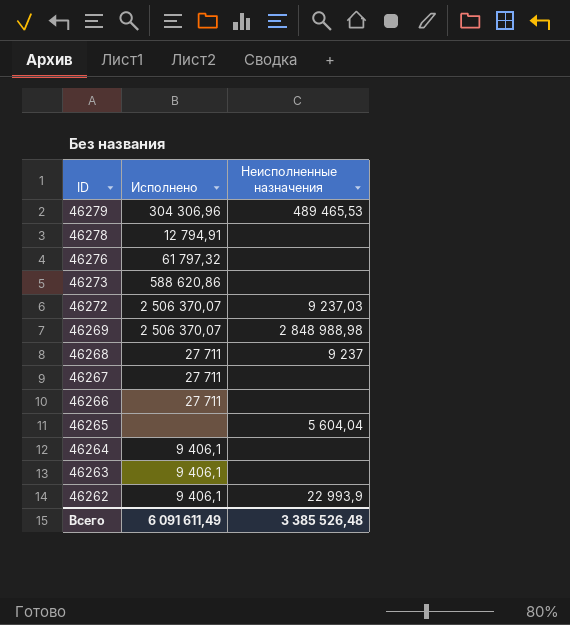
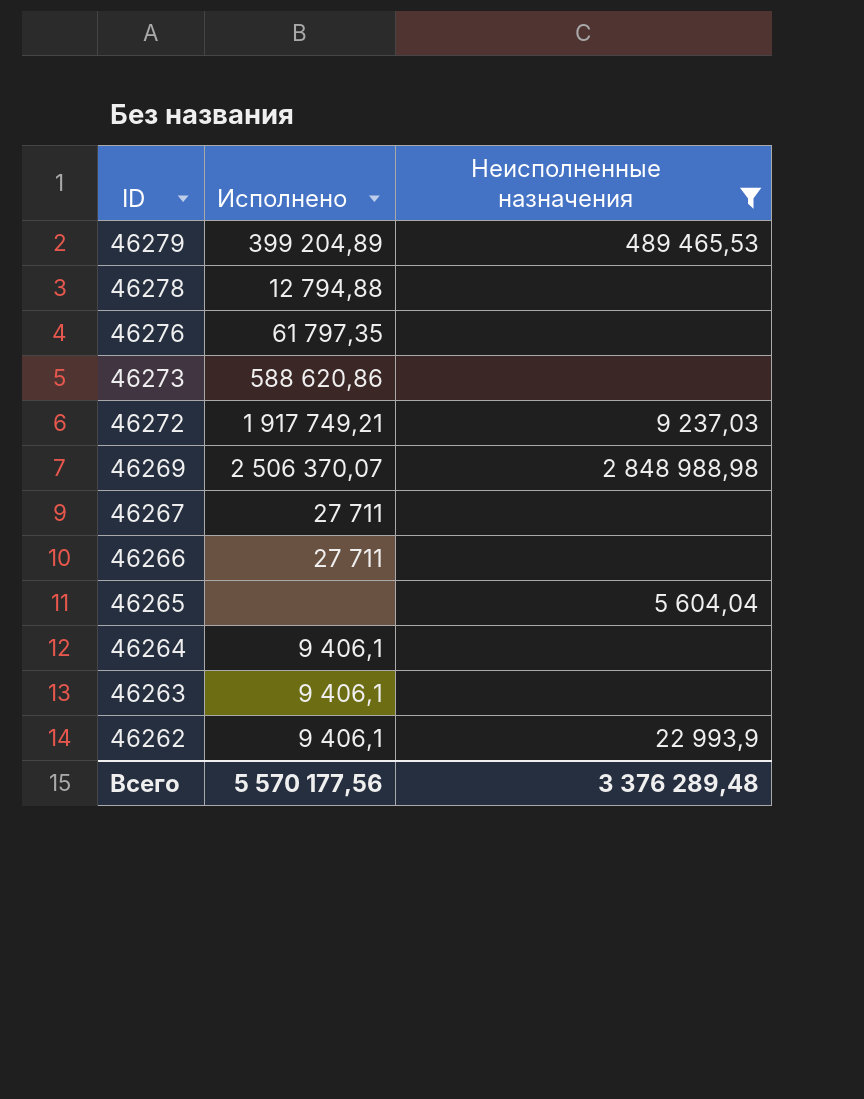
filter: none -> Неисполненные назначения != 9 237
46279 | Исполнено: 304 306,96 -> 399 204,89
46278 | Исполнено: 12 794,91 -> 12 794,88
46276 | Исполнено: 61 797,32 -> 61 797,35
46272 | Исполнено: 2 506 370,07 -> 1 917 749,21
Всего | Исполнено: 6 091 611,49 -> 5 570 177,56
Всего | Неисполненные назначения: 3 385 526,48 -> 3 376 289,48

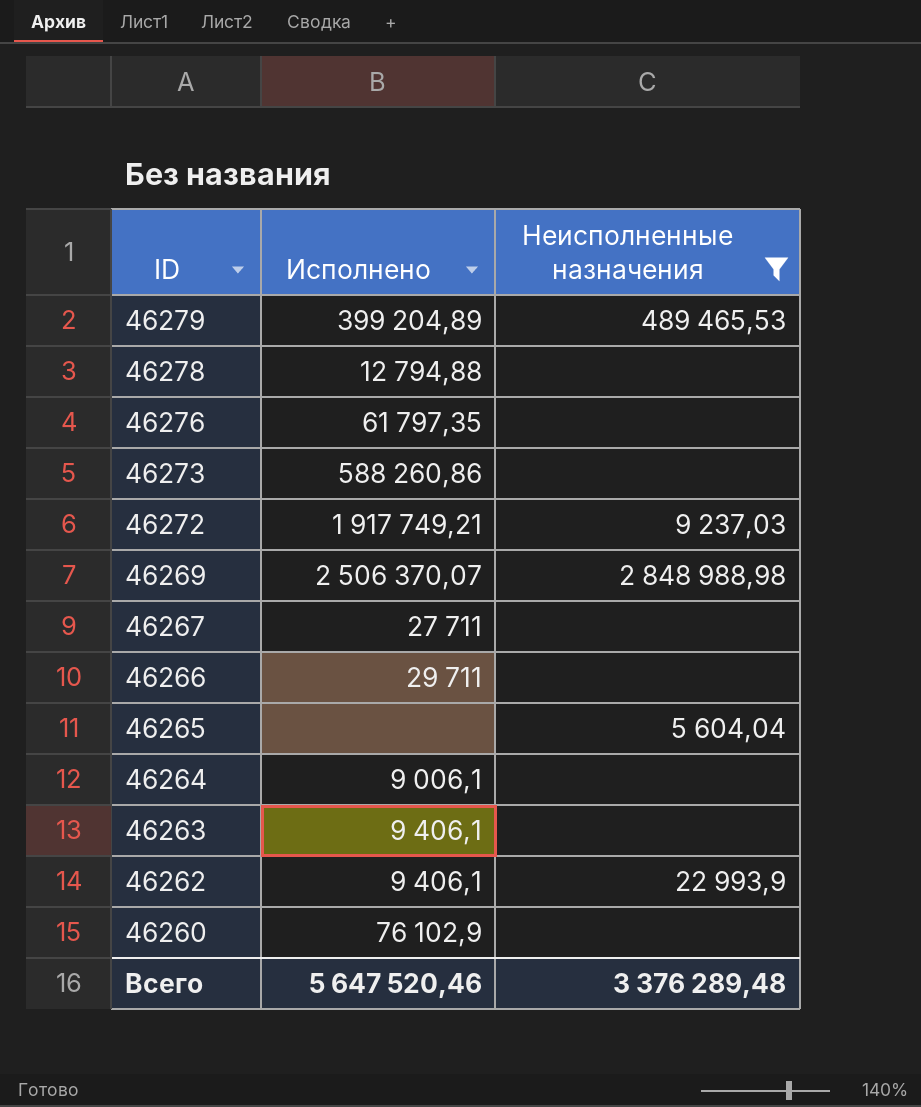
46273 | Исполнено: 588 620,86 -> 588 260,86
46266 | Исполнено: 27 711 -> 29 711
46264 | Исполнено: 9 406,1 -> 9 006,1
row 46260: none -> 76 102,9 | none
Всего | Исполнено: 5 570 177,56 -> 5 647 520,46

